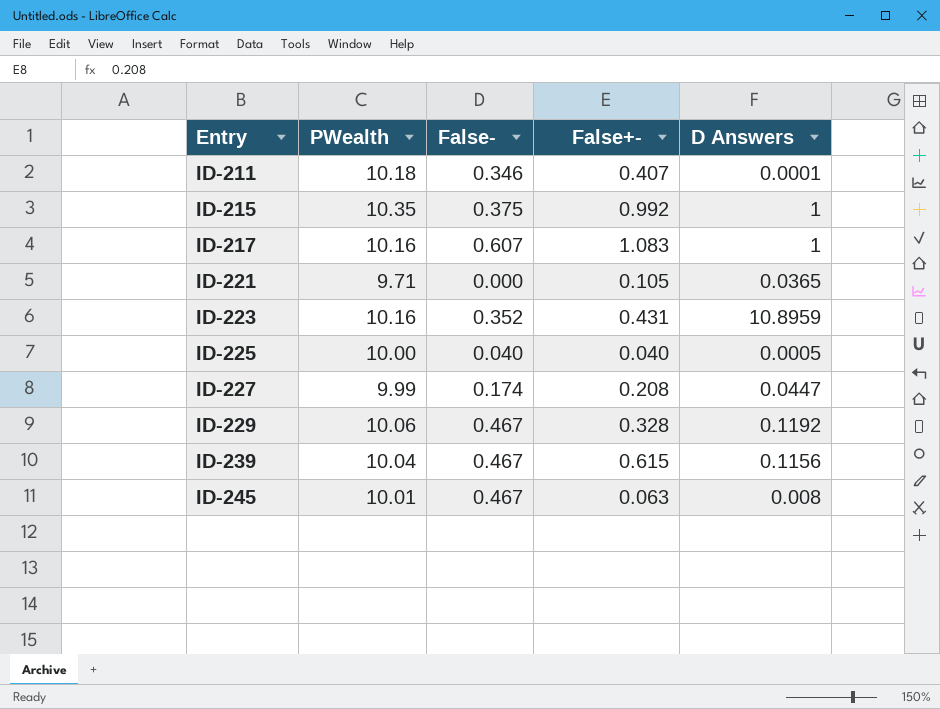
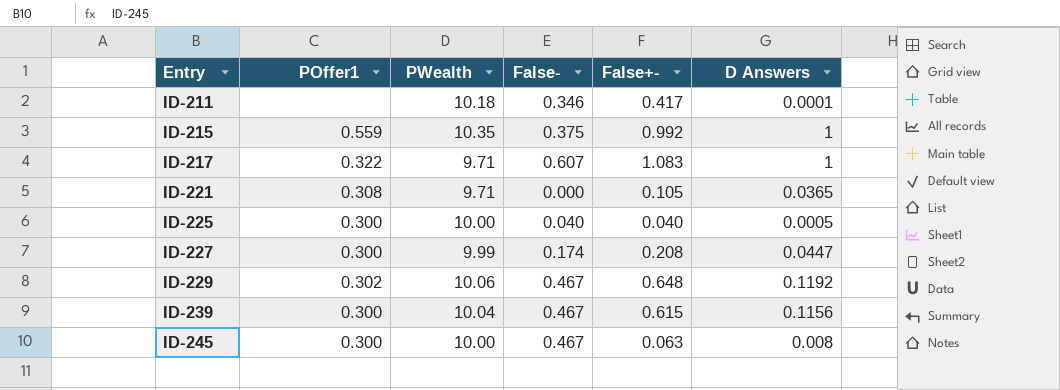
column POffer1 | position: none -> 2
row ID-223: 10.16 | 0.352 | 0.431 | 10.8959 -> none
ID-211 | False+-: 0.407 -> 0.417
ID-217 | PWealth: 10.16 -> 9.71
ID-229 | False+-: 0.328 -> 0.648
ID-245 | PWealth: 10.01 -> 10.00

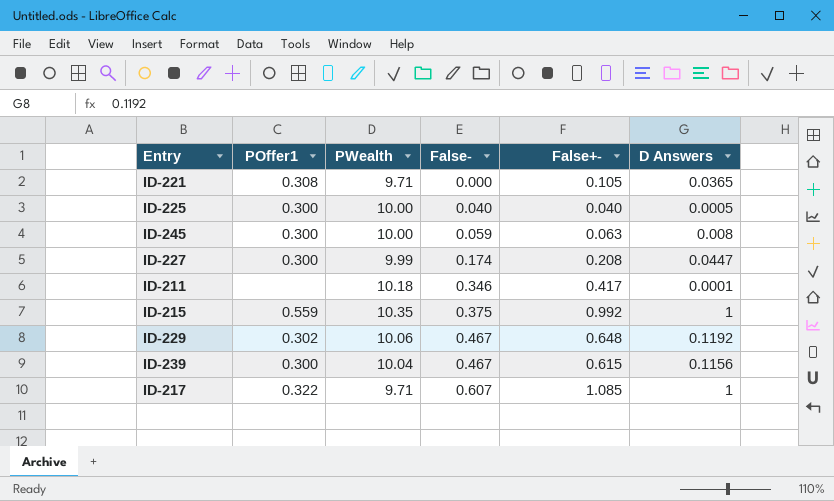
row order: Entry ascending -> False- ascending
ID-245 | False-: 0.467 -> 0.059
ID-217 | False+-: 1.083 -> 1.085

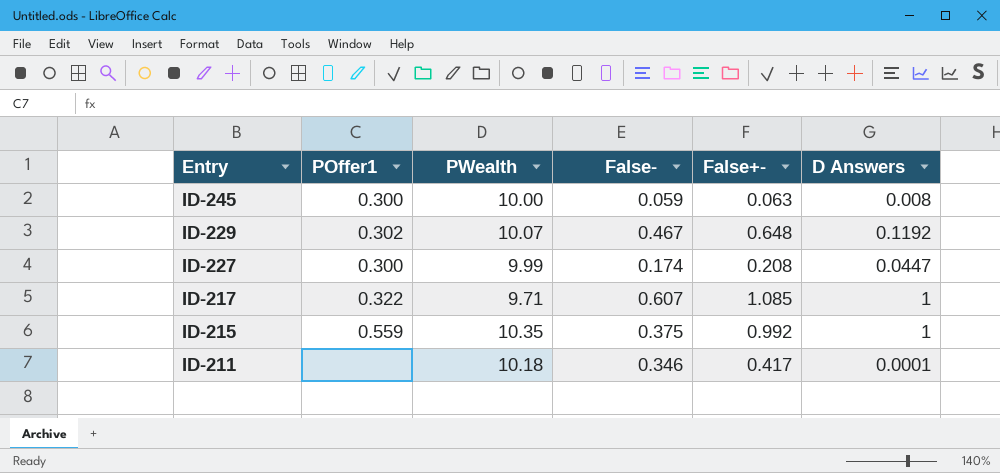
row order: False- ascending -> Entry descending
row ID-221: 0.308 | 9.71 | 0.000 | 0.105 | 0.0365 -> none
row ID-225: 0.300 | 10.00 | 0.040 | 0.040 | 0.0005 -> none
row ID-239: 0.300 | 10.04 | 0.467 | 0.615 | 0.1156 -> none
ID-229 | PWealth: 10.06 -> 10.07

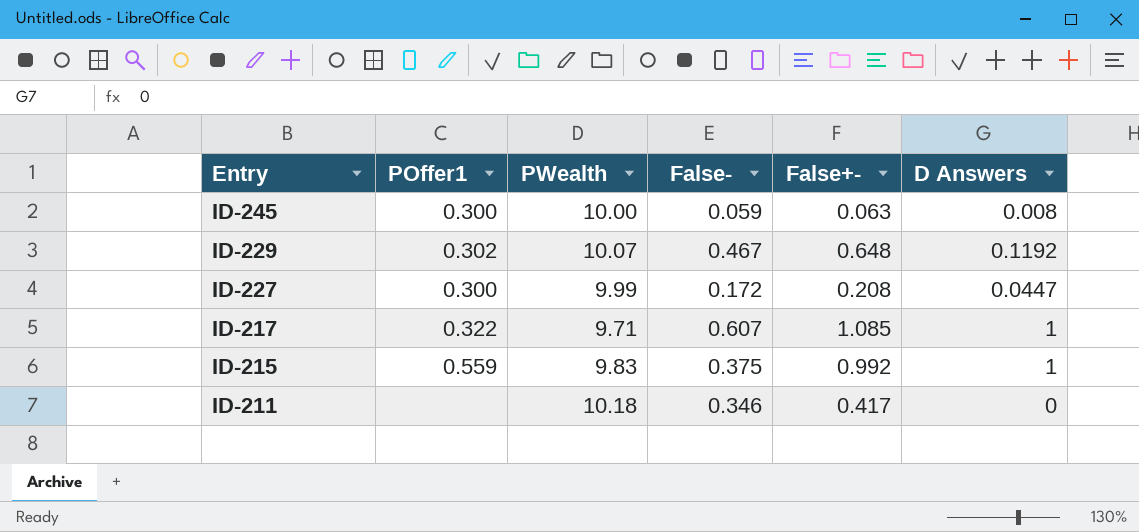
ID-227 | False-: 0.174 -> 0.172
ID-215 | PWealth: 10.35 -> 9.83
ID-211 | D Answers: 0.0001 -> 0

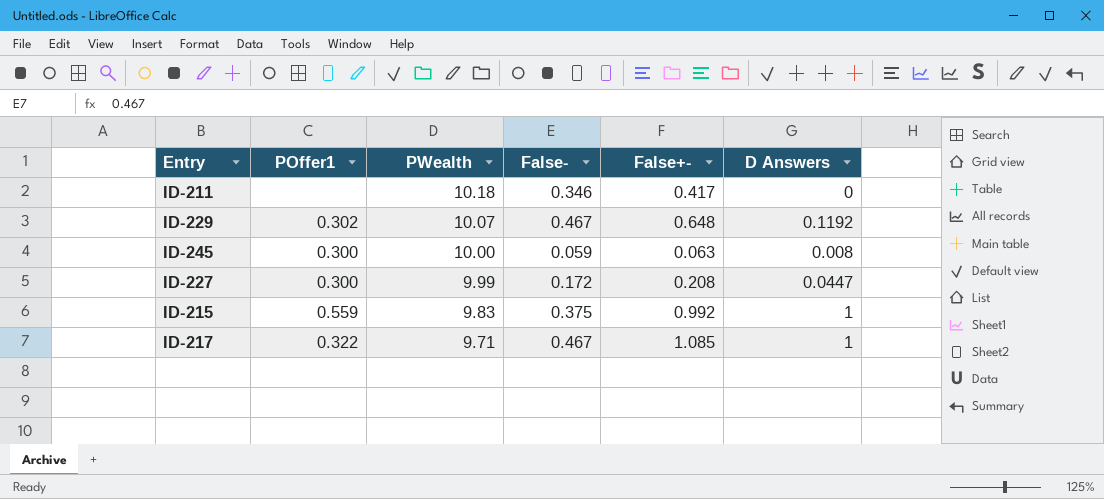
row order: Entry descending -> PWealth descending
ID-217 | False-: 0.607 -> 0.467

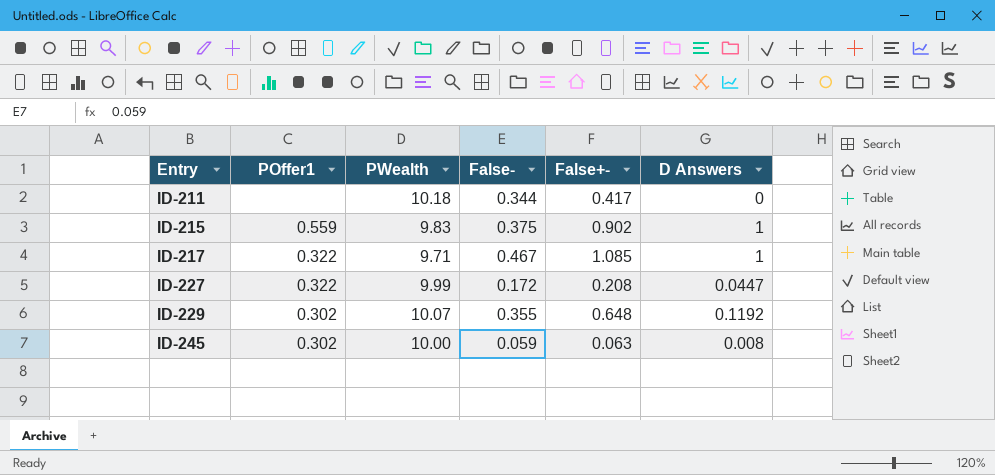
row order: PWealth descending -> Entry ascending
ID-211 | False-: 0.346 -> 0.344
ID-215 | False+-: 0.992 -> 0.902
ID-227 | POffer1: 0.300 -> 0.322
ID-229 | False-: 0.467 -> 0.355
ID-245 | POffer1: 0.300 -> 0.302

